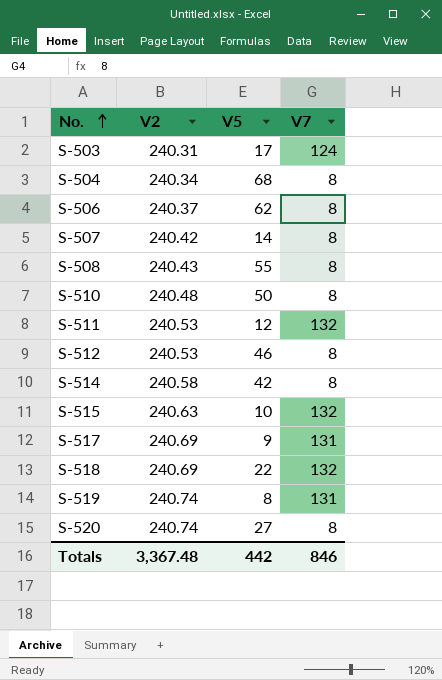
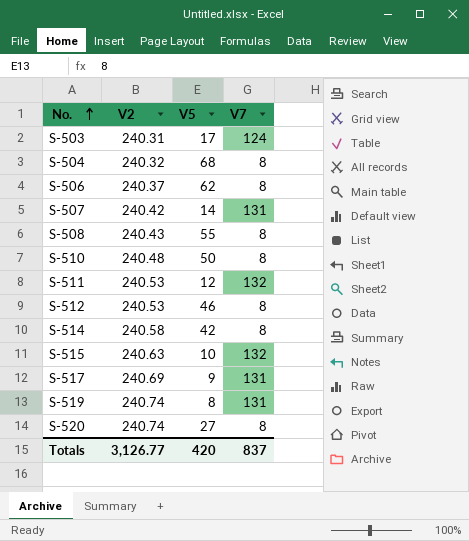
row S-518: 240.69 | 22 | 132 -> none
S-504 | V2: 240.34 -> 240.32
S-507 | V7: 8 -> 131
Totals | V2: 3,367.48 -> 3,126.77
Totals | V5: 442 -> 420
Totals | V7: 846 -> 837

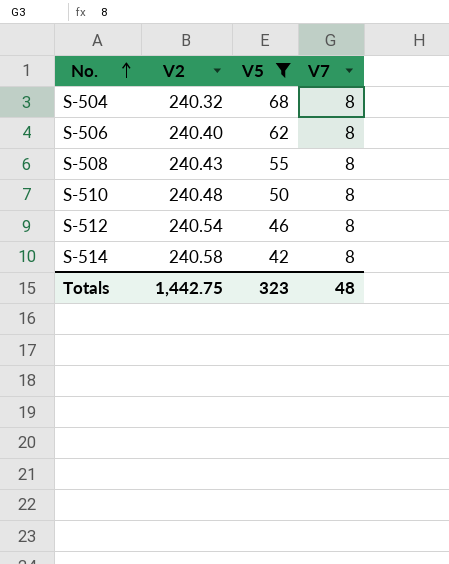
filter: none -> V5 >= 42
S-506 | V2: 240.37 -> 240.40
S-512 | V2: 240.53 -> 240.54
Totals | V2: 3,126.77 -> 1,442.75
Totals | V5: 420 -> 323
Totals | V7: 837 -> 48

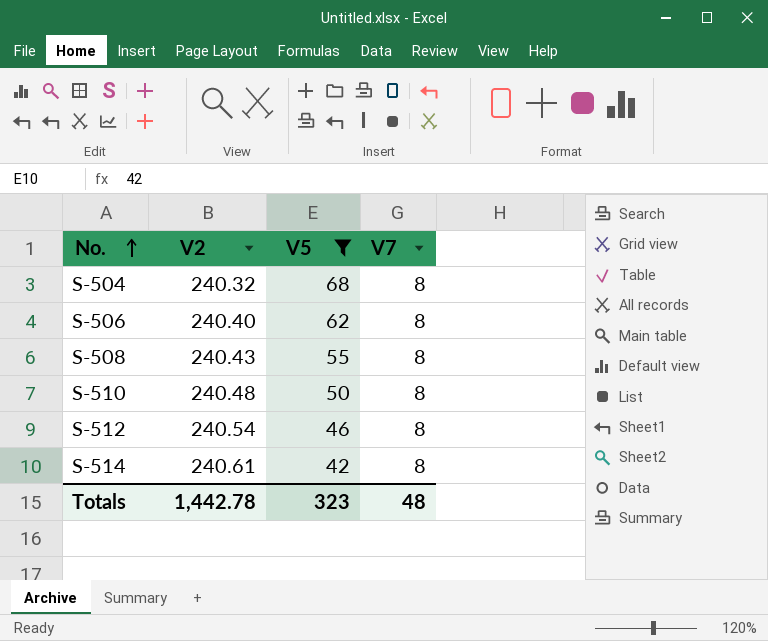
S-514 | V2: 240.58 -> 240.61
Totals | V2: 1,442.75 -> 1,442.78

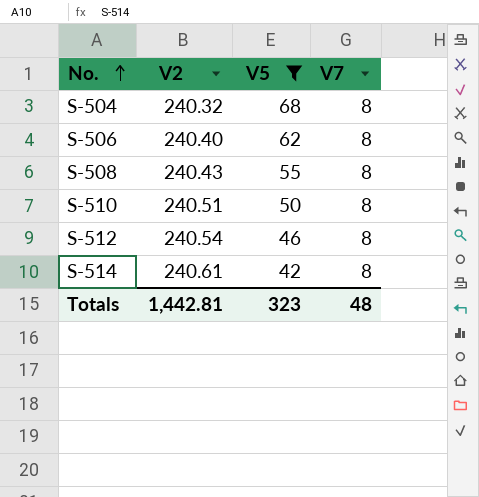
S-510 | V2: 240.48 -> 240.51
Totals | V2: 1,442.78 -> 1,442.81

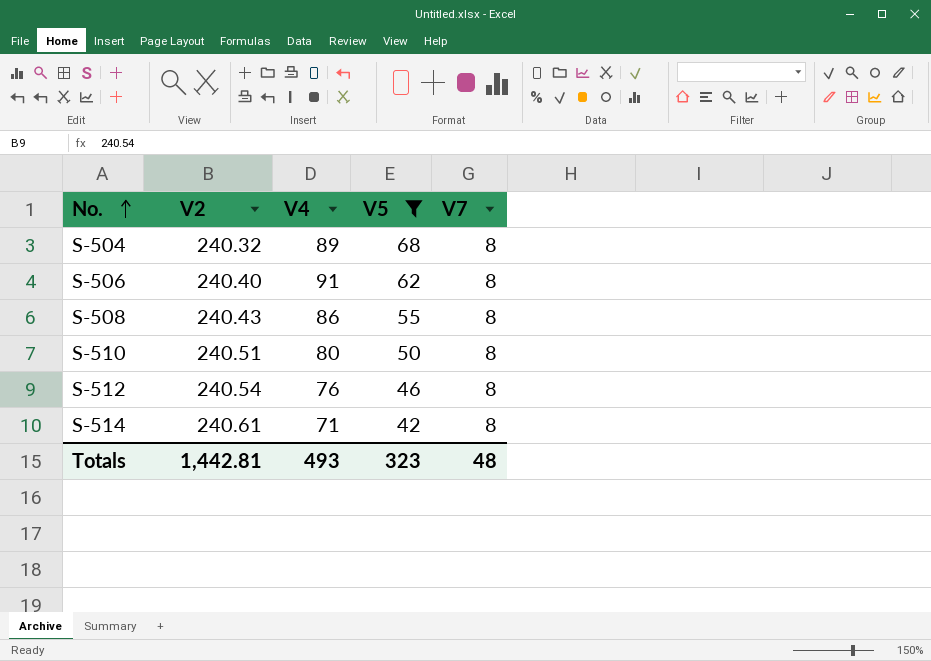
column V4 | position: none -> 3

